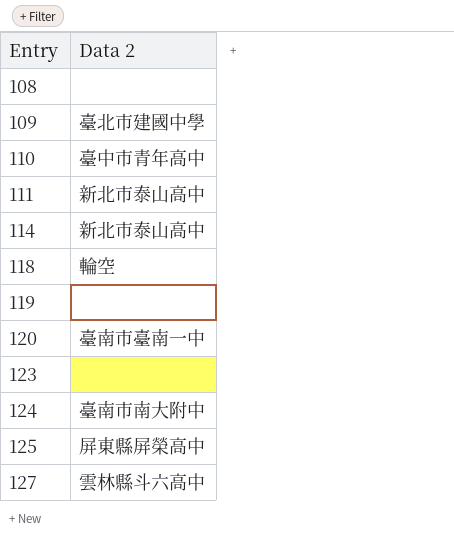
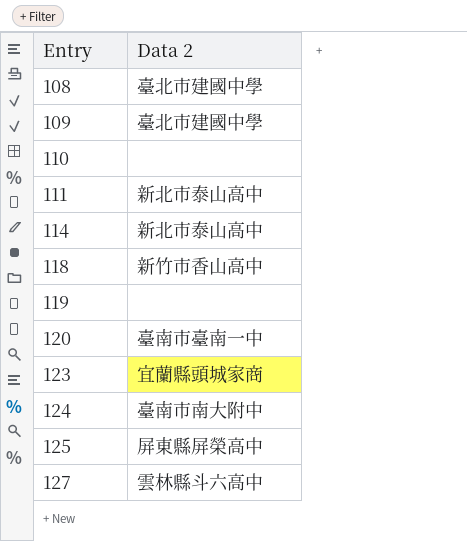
108 | Data 2: none -> 臺北市建國中學
110 | Data 2: 臺中市青年高中 -> none
118 | Data 2: 輪空 -> 新竹市香山高中
123 | Data 2: none -> 宜蘭縣頭城家商

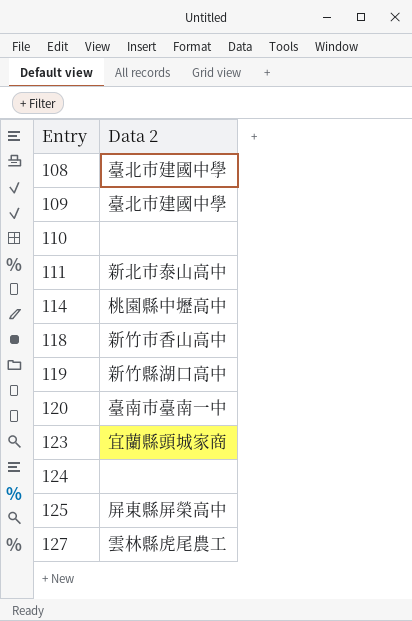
114 | Data 2: 新北市泰山高中 -> 桃園縣中壢高中
119 | Data 2: none -> 新竹縣湖口高中
124 | Data 2: 臺南市南大附中 -> none
127 | Data 2: 雲林縣斗六高中 -> 雲林縣虎尾農工

